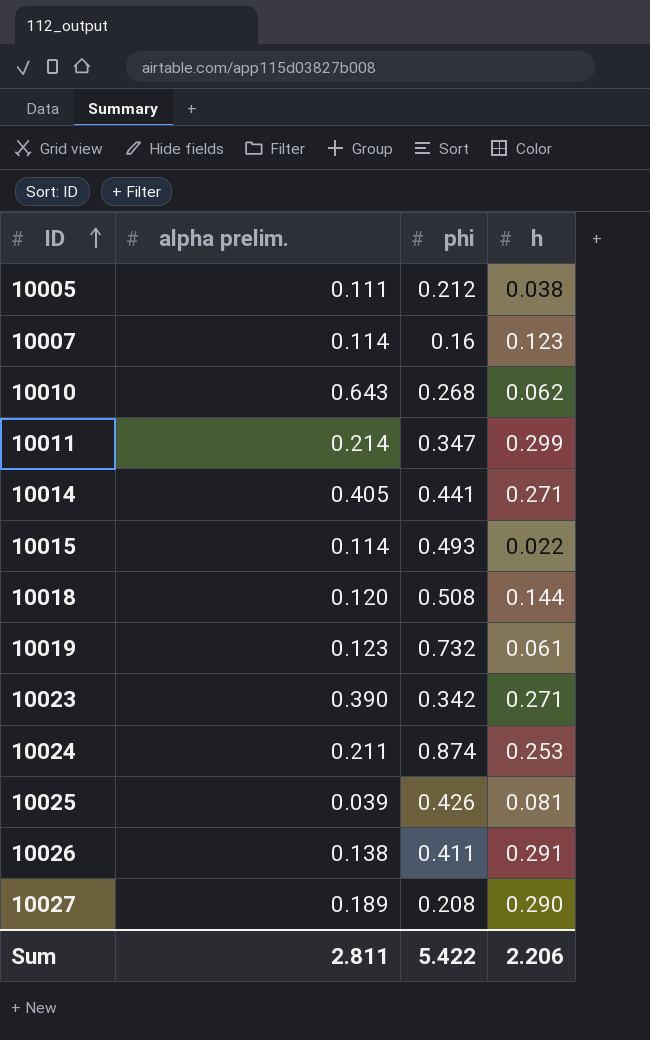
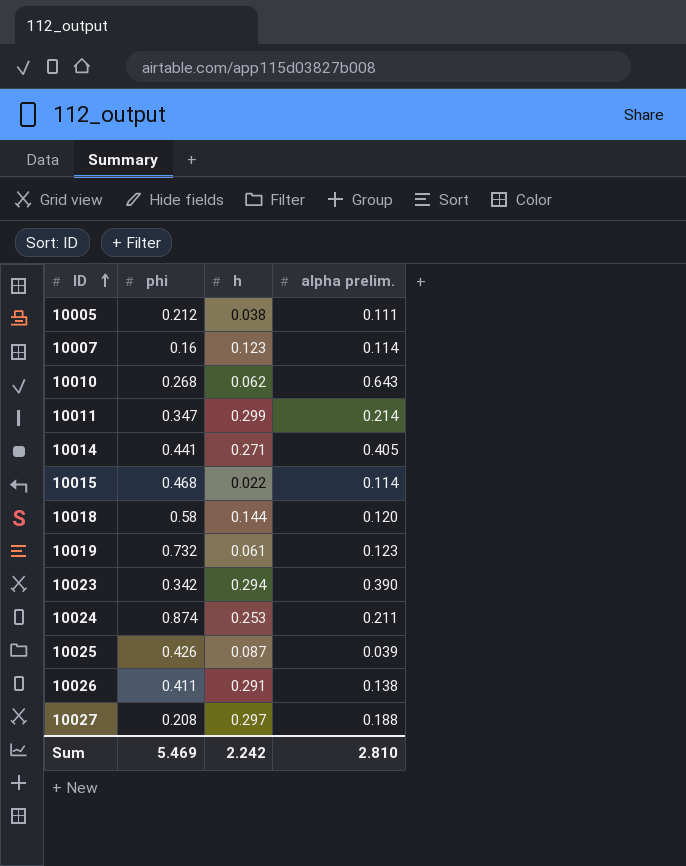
column alpha prelim. | position: 2 -> 4
10015 | phi: 0.493 -> 0.468
10018 | phi: 0.508 -> 0.58
10023 | h: 0.271 -> 0.294
10025 | h: 0.081 -> 0.087
10027 | h: 0.290 -> 0.297
10027 | alpha prelim.: 0.189 -> 0.188
Sum | phi: 5.422 -> 5.469
Sum | h: 2.206 -> 2.242
Sum | alpha prelim.: 2.811 -> 2.810

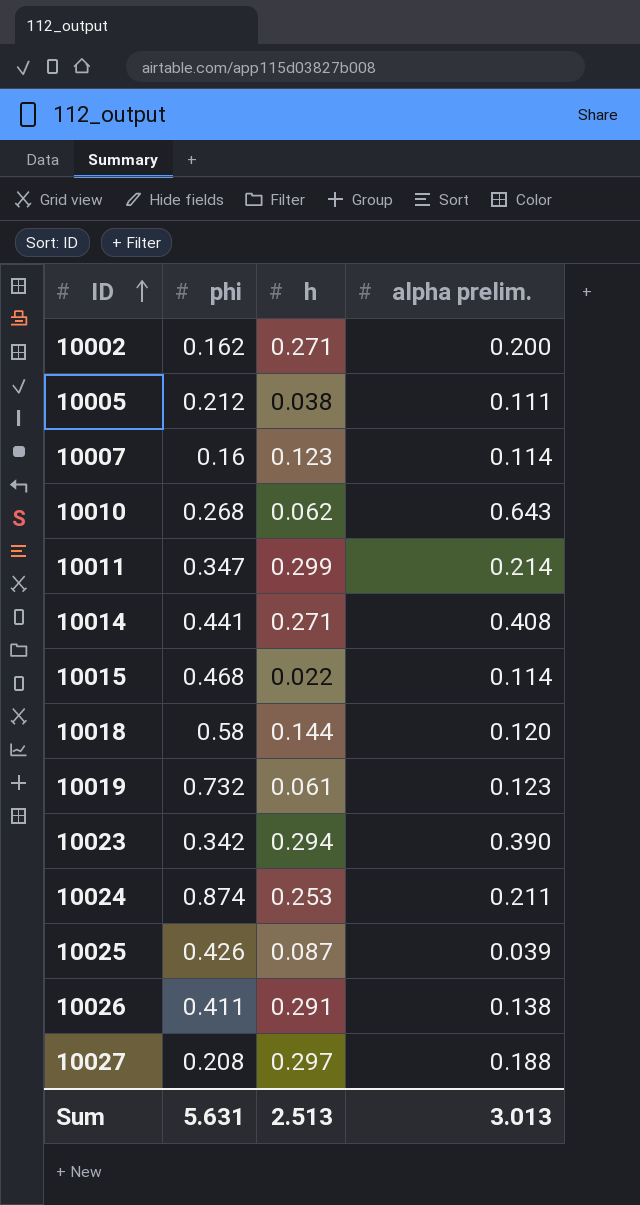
row 10002: none -> 0.162 | 0.271 | 0.200
10014 | alpha prelim.: 0.405 -> 0.408
Sum | phi: 5.469 -> 5.631
Sum | h: 2.242 -> 2.513
Sum | alpha prelim.: 2.810 -> 3.013

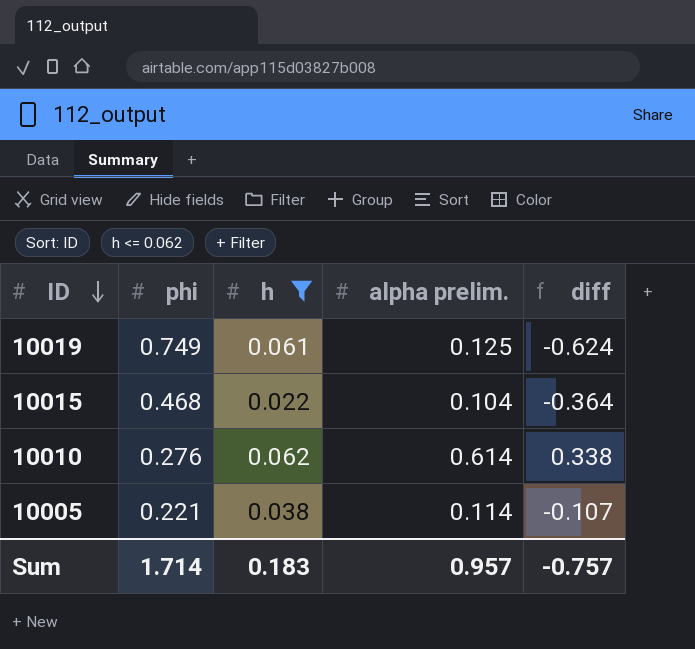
filter: none -> h <= 0.062
row order: ID ascending -> ID descending
column diff | formula: none -> [alpha prelim.] - [phi]
10019 | phi: 0.732 -> 0.749
10019 | alpha prelim.: 0.123 -> 0.125
10015 | alpha prelim.: 0.114 -> 0.104
10010 | phi: 0.268 -> 0.276
10010 | alpha prelim.: 0.643 -> 0.614
10005 | phi: 0.212 -> 0.221
10005 | alpha prelim.: 0.111 -> 0.114
Sum | phi: 5.631 -> 1.714
Sum | h: 2.513 -> 0.183
Sum | alpha prelim.: 3.013 -> 0.957

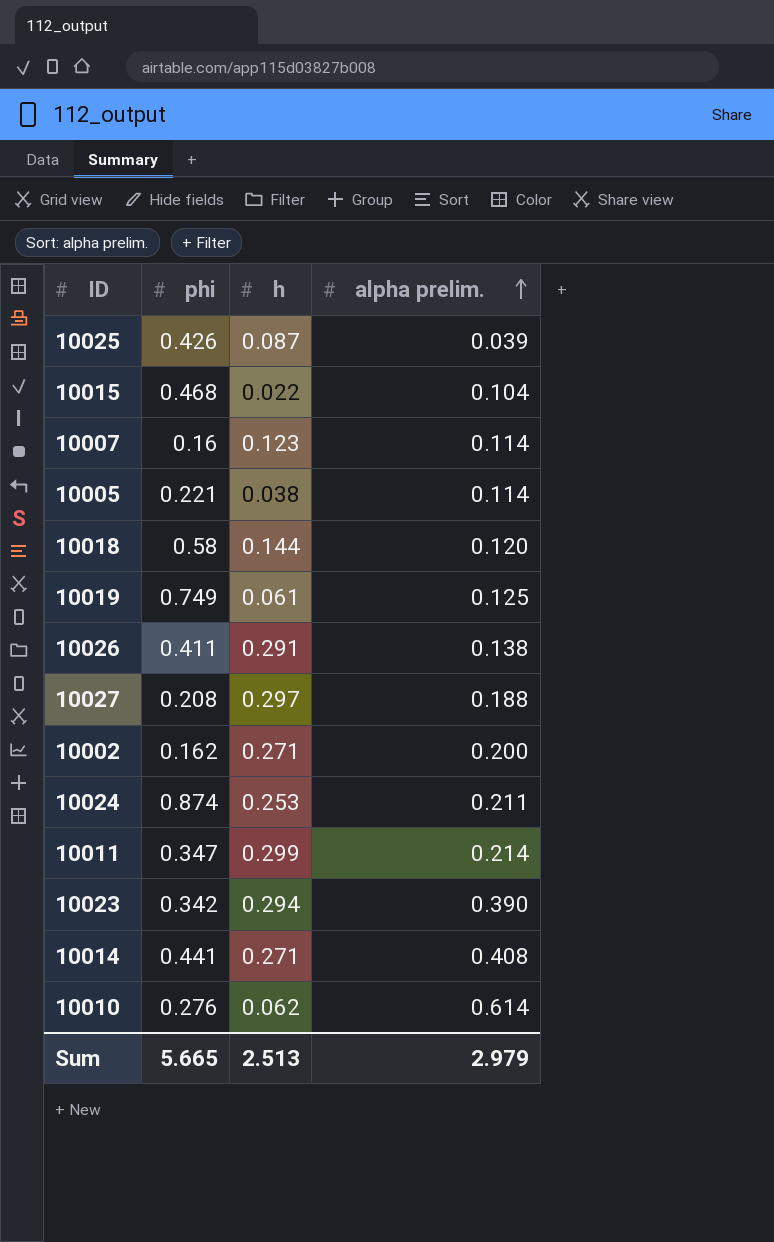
filter: h <= 0.062 -> none
row order: ID descending -> alpha prelim. ascending
column diff | formula: [alpha prelim.] - [phi] -> none
Sum | phi: 1.714 -> 5.665
Sum | h: 0.183 -> 2.513
Sum | alpha prelim.: 0.957 -> 2.979

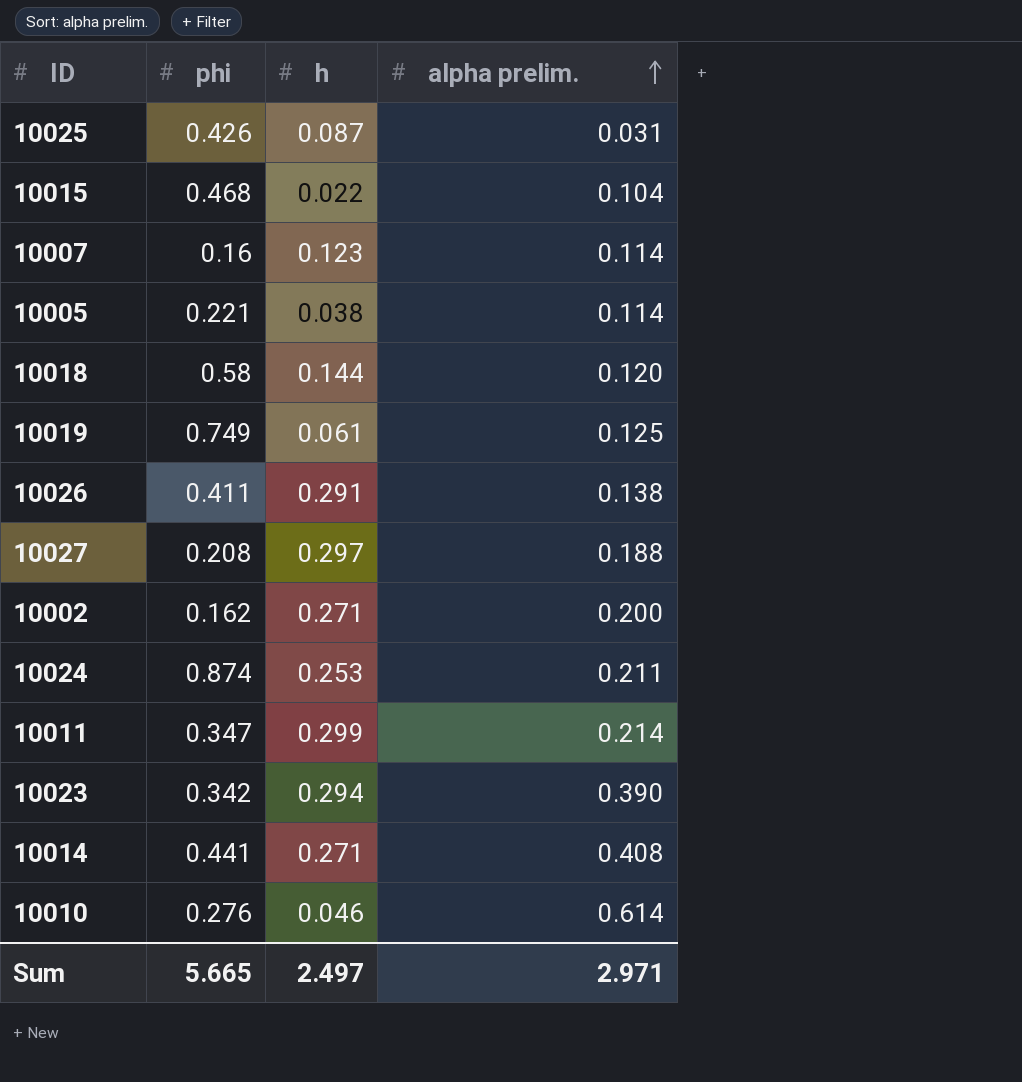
10025 | alpha prelim.: 0.039 -> 0.031
10010 | h: 0.062 -> 0.046
Sum | h: 2.513 -> 2.497
Sum | alpha prelim.: 2.979 -> 2.971

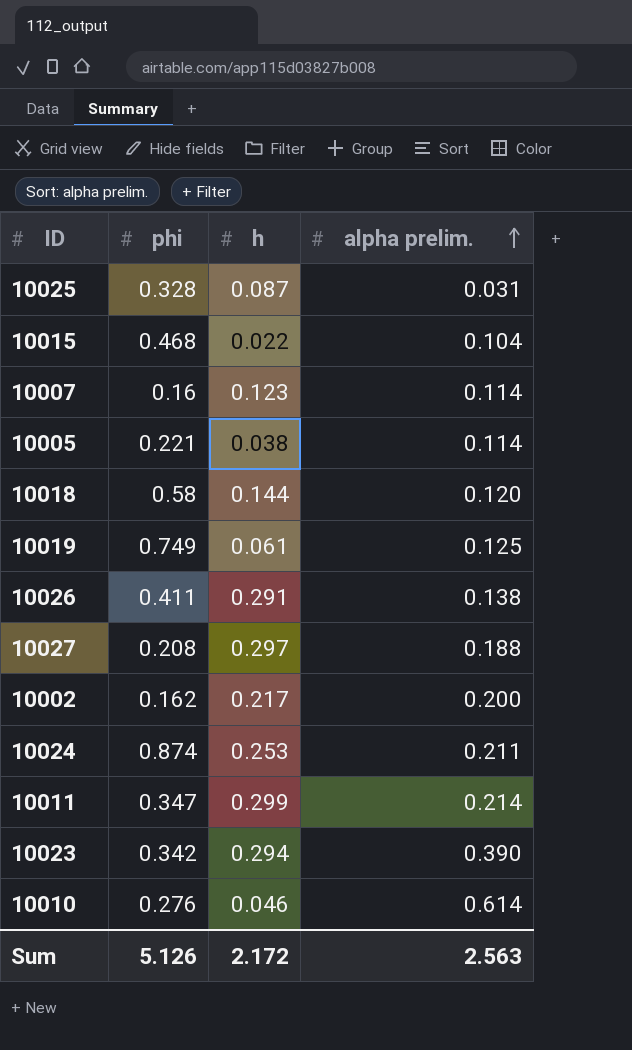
row 10014: 0.441 | 0.271 | 0.408 -> none
10025 | phi: 0.426 -> 0.328
10002 | h: 0.271 -> 0.217
Sum | phi: 5.665 -> 5.126
Sum | h: 2.497 -> 2.172
Sum | alpha prelim.: 2.971 -> 2.563

